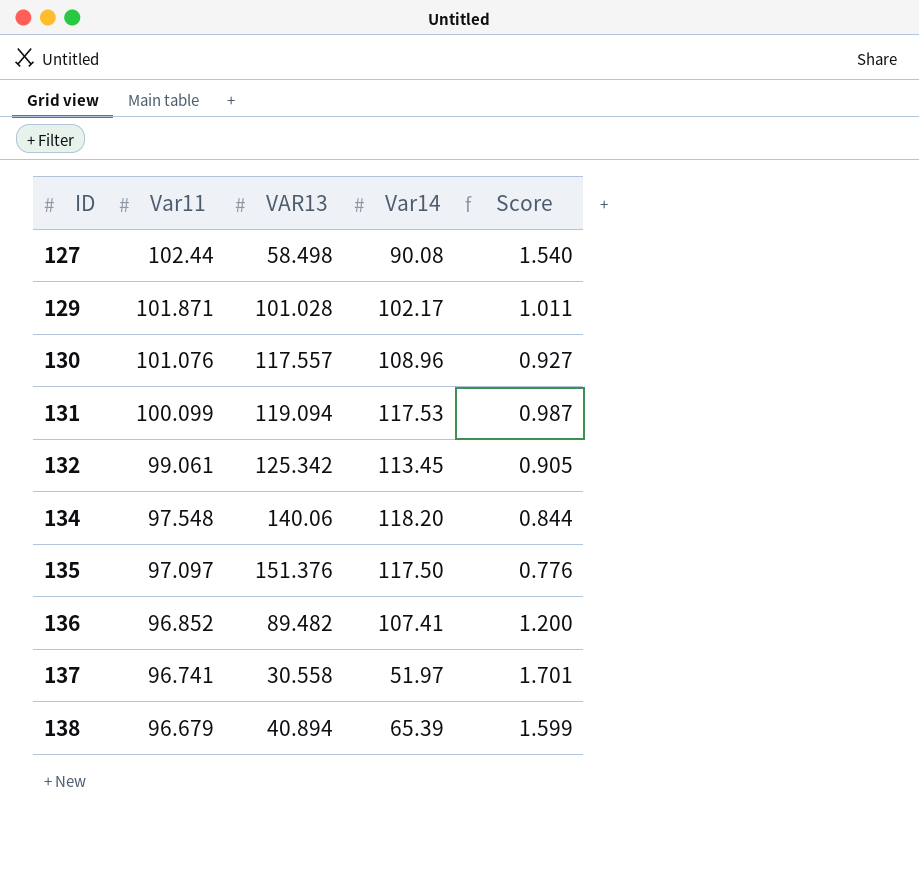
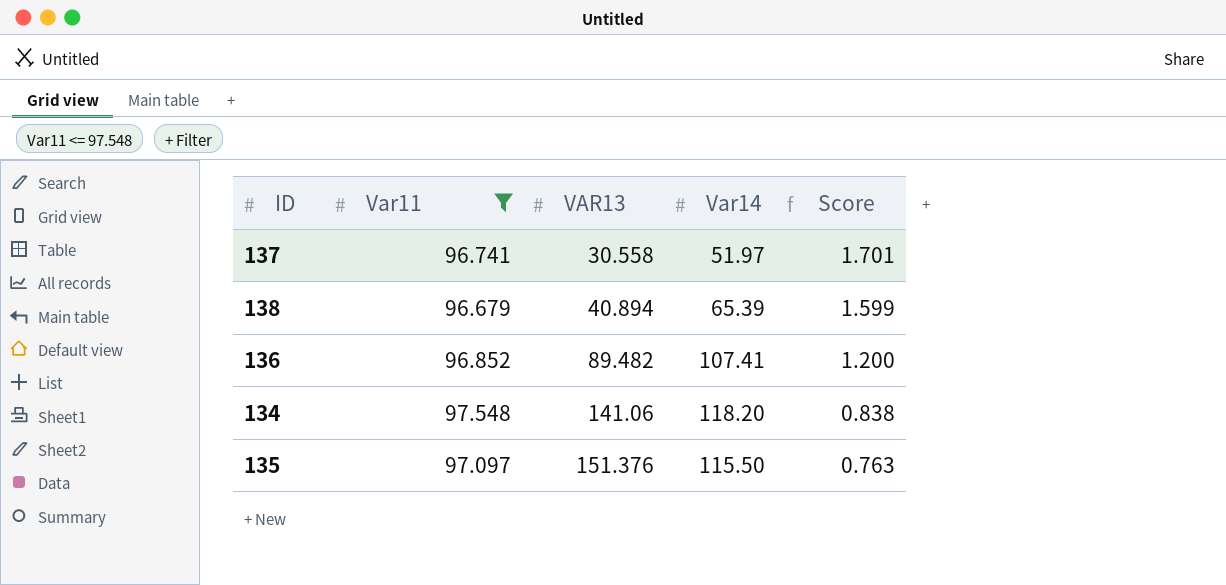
filter: none -> Var11 <= 97.548
row order: ID ascending -> VAR13 ascending
134 | VAR13: 140.06 -> 141.06
134 | Score: 0.844 -> 0.838
135 | Var14: 117.50 -> 115.50
135 | Score: 0.776 -> 0.763

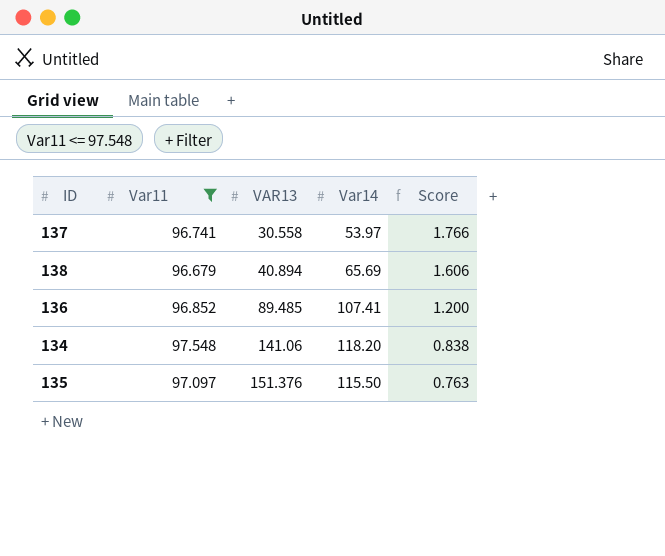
137 | Var14: 51.97 -> 53.97
137 | Score: 1.701 -> 1.766
138 | Var14: 65.39 -> 65.69
138 | Score: 1.599 -> 1.606
136 | VAR13: 89.482 -> 89.485

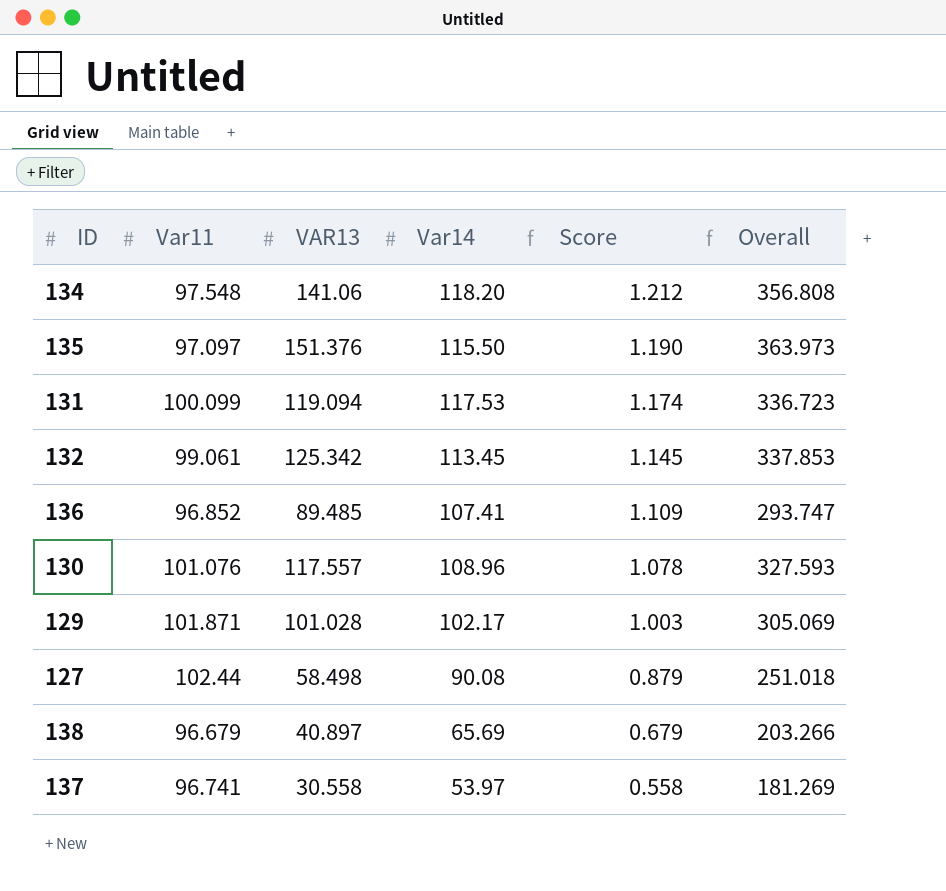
filter: Var11 <= 97.548 -> none
row order: VAR13 ascending -> Score descending
column Score | formula: [Var14] / [VAR13] -> [Var14] / [Var11]
column Overall | formula: none -> [Var11] + [VAR13] + [Var14]
138 | VAR13: 40.894 -> 40.897

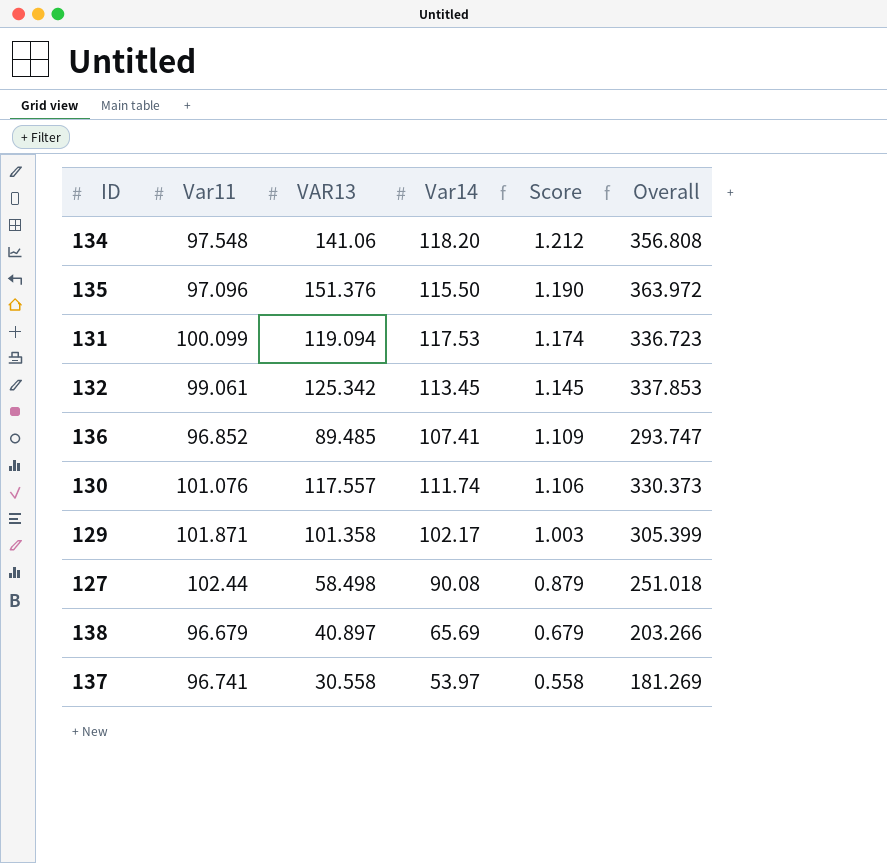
135 | Var11: 97.097 -> 97.096
135 | Overall: 363.973 -> 363.972
130 | Var14: 108.96 -> 111.74
130 | Score: 1.078 -> 1.106
130 | Overall: 327.593 -> 330.373
129 | VAR13: 101.028 -> 101.358
129 | Overall: 305.069 -> 305.399

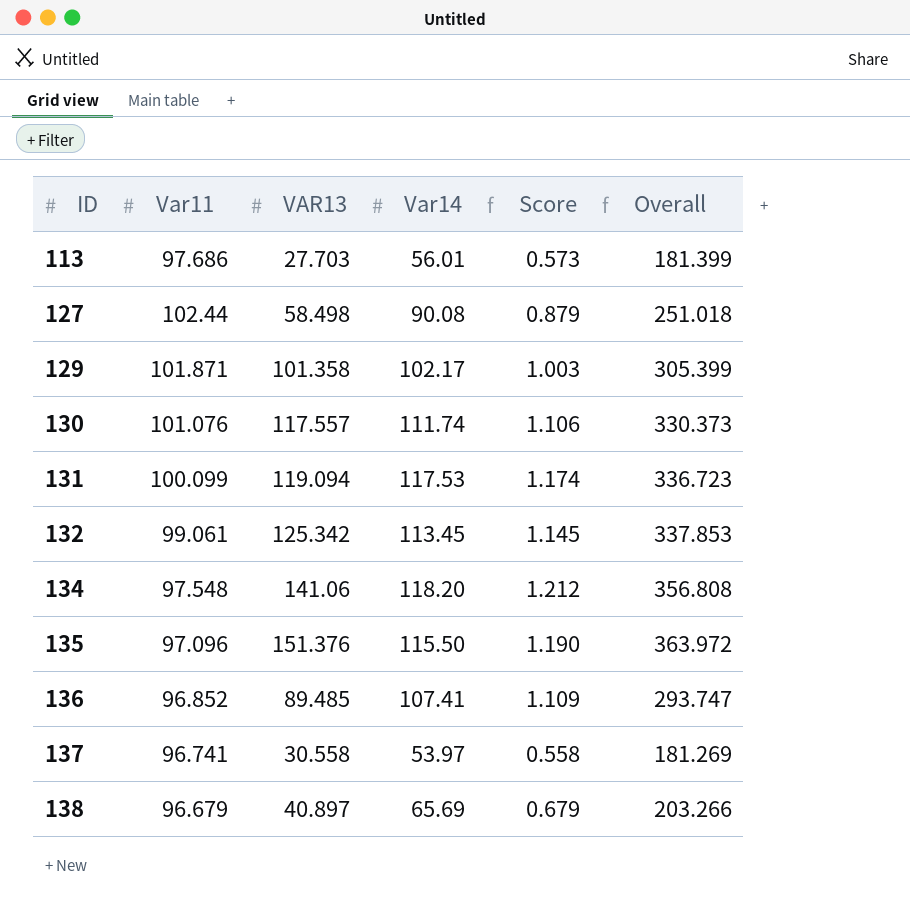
row order: Score descending -> ID ascending
row 113: none -> 97.686 | 27.703 | 56.01 | 0.573 | 181.399

